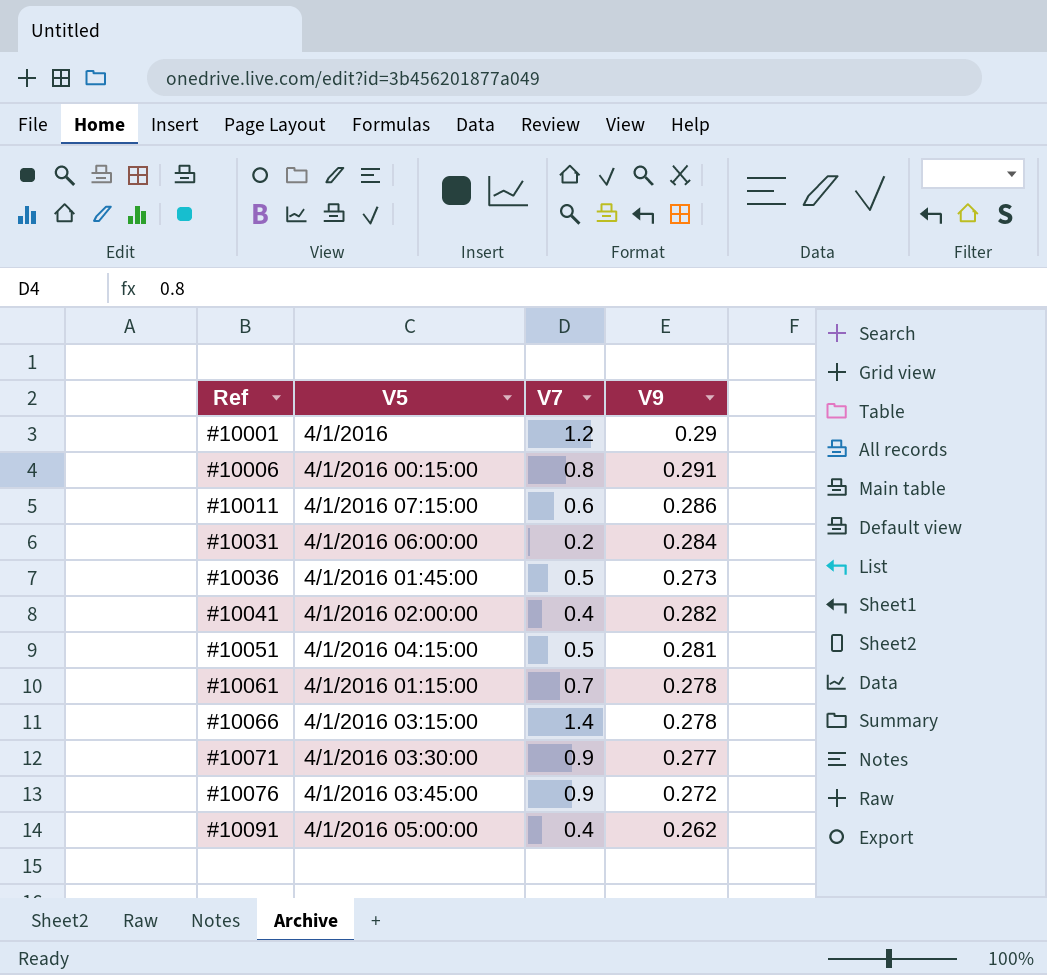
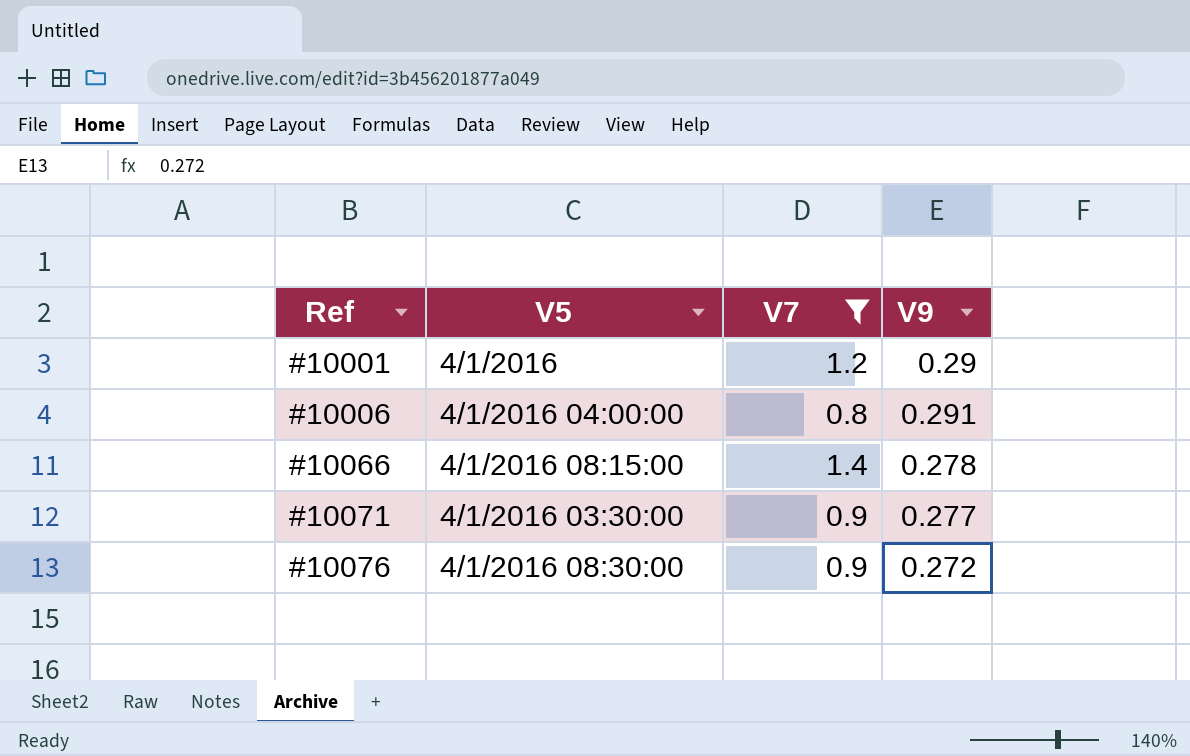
filter: none -> V7 >= 0.8
#10006 | V5: 4/1/2016 00:15:00 -> 4/1/2016 04:00:00
#10066 | V5: 4/1/2016 03:15:00 -> 4/1/2016 08:15:00
#10076 | V5: 4/1/2016 03:45:00 -> 4/1/2016 08:30:00

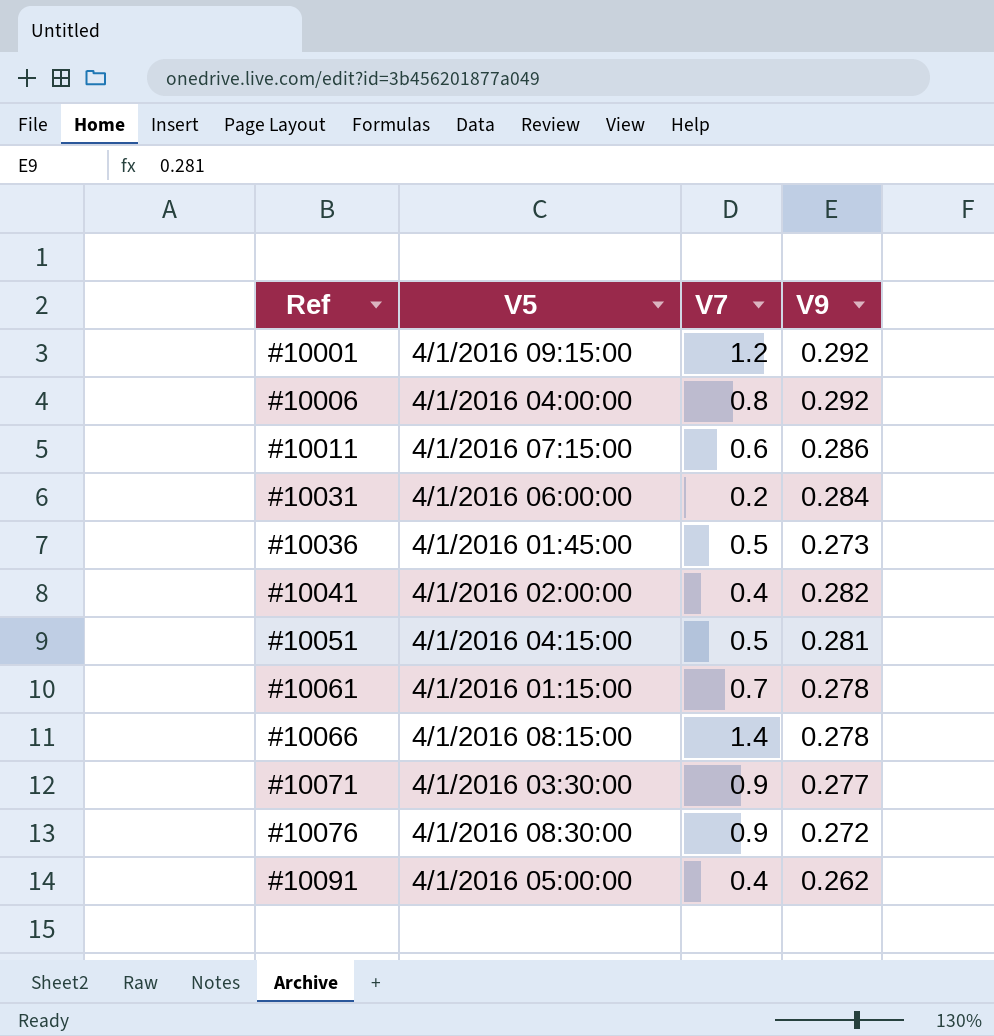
filter: V7 >= 0.8 -> none
#10001 | V5: 4/1/2016 -> 4/1/2016 09:15:00
#10001 | V9: 0.29 -> 0.292
#10006 | V9: 0.291 -> 0.292

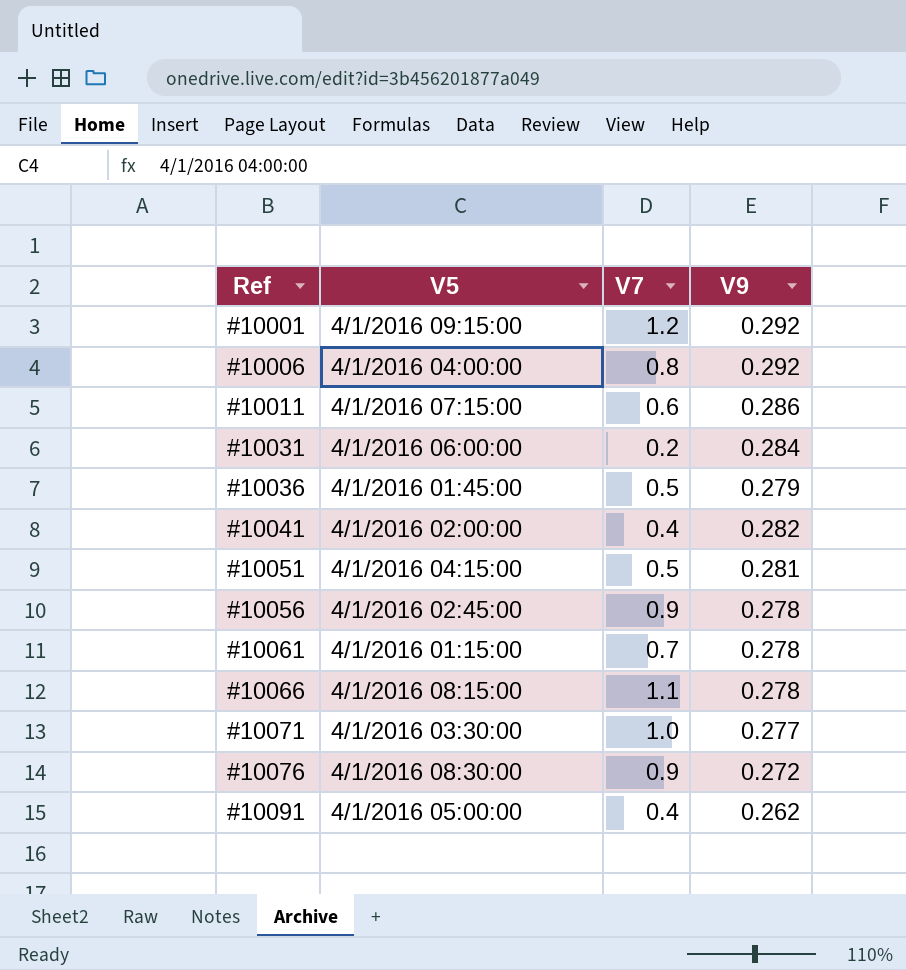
#10036 | V9: 0.273 -> 0.279
row #10056: none -> 4/1/2016 02:45:00 | 0.9 | 0.278
#10066 | V7: 1.4 -> 1.1
#10071 | V7: 0.9 -> 1.0

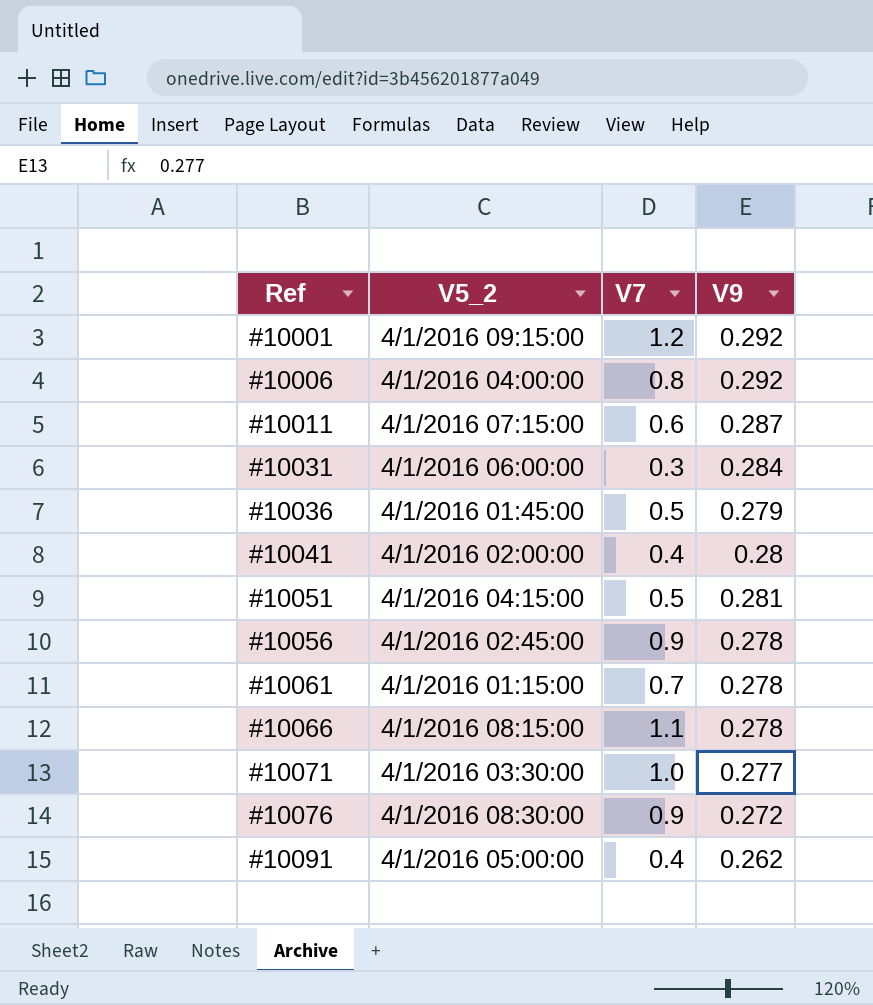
column name: V5 -> V5_2
#10011 | V9: 0.286 -> 0.287
#10031 | V7: 0.2 -> 0.3
#10041 | V9: 0.282 -> 0.28

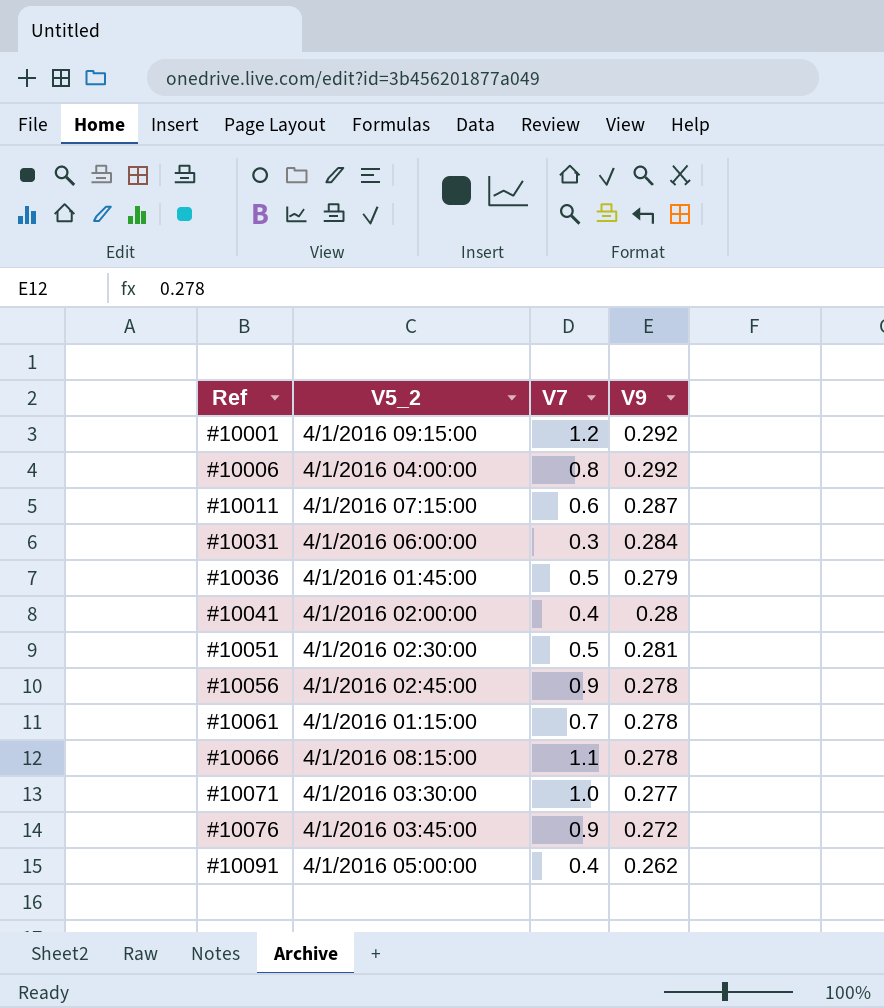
#10051 | V5_2: 4/1/2016 04:15:00 -> 4/1/2016 02:30:00
#10076 | V5_2: 4/1/2016 08:30:00 -> 4/1/2016 03:45:00

